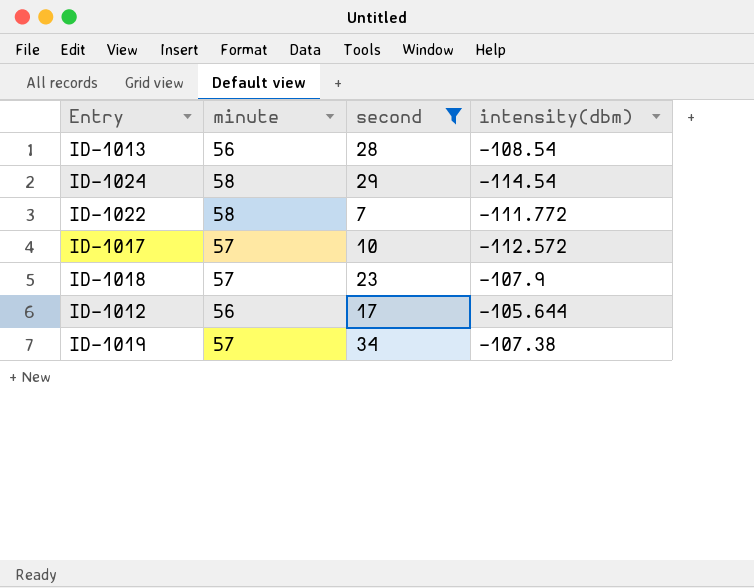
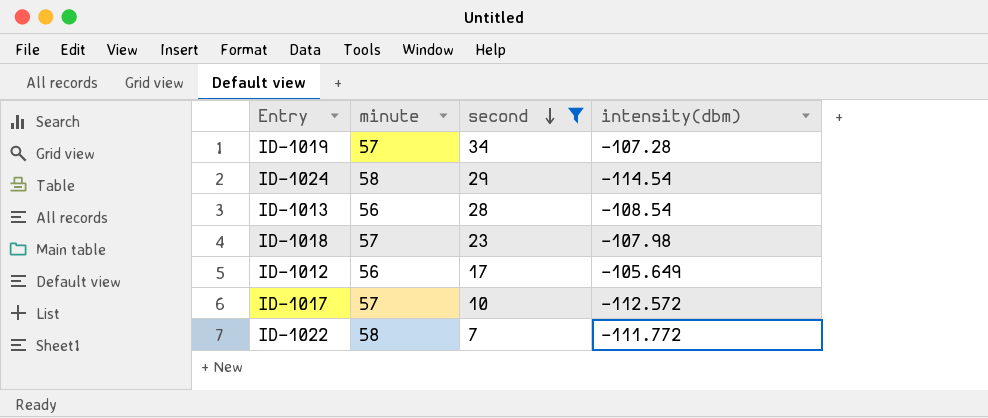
row order: none -> second descending
ID-1019 | intensity(dbm): -107.38 -> -107.28
ID-1018 | intensity(dbm): -107.9 -> -107.98
ID-1012 | intensity(dbm): -105.644 -> -105.649

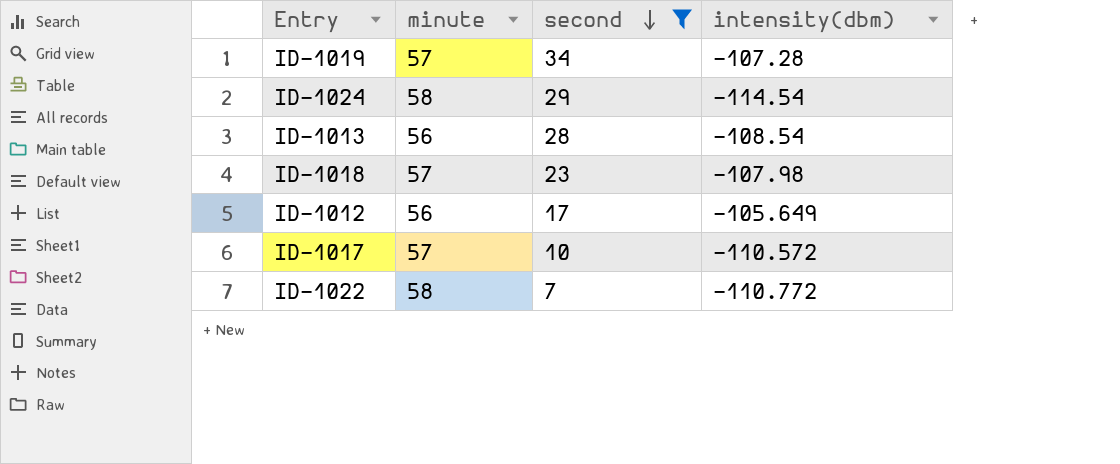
ID-1017 | intensity(dbm): -112.572 -> -110.572
ID-1022 | intensity(dbm): -111.772 -> -110.772

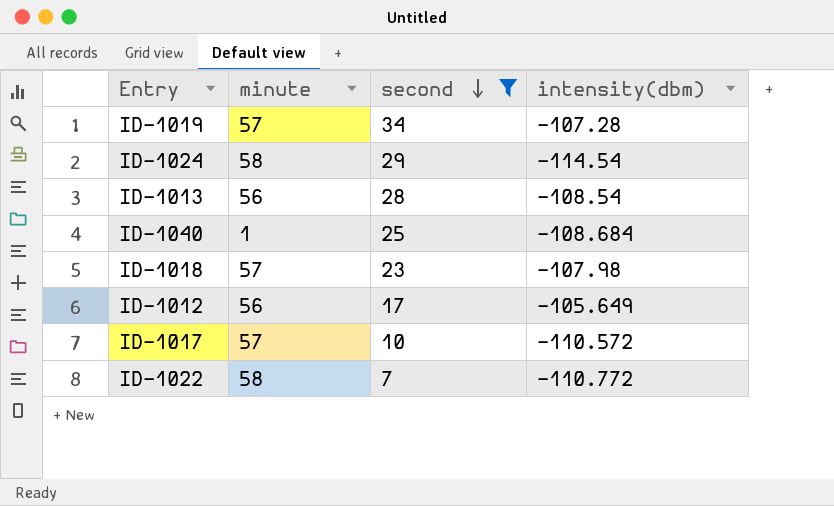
row ID-1040: none -> 1 | 25 | -108.684

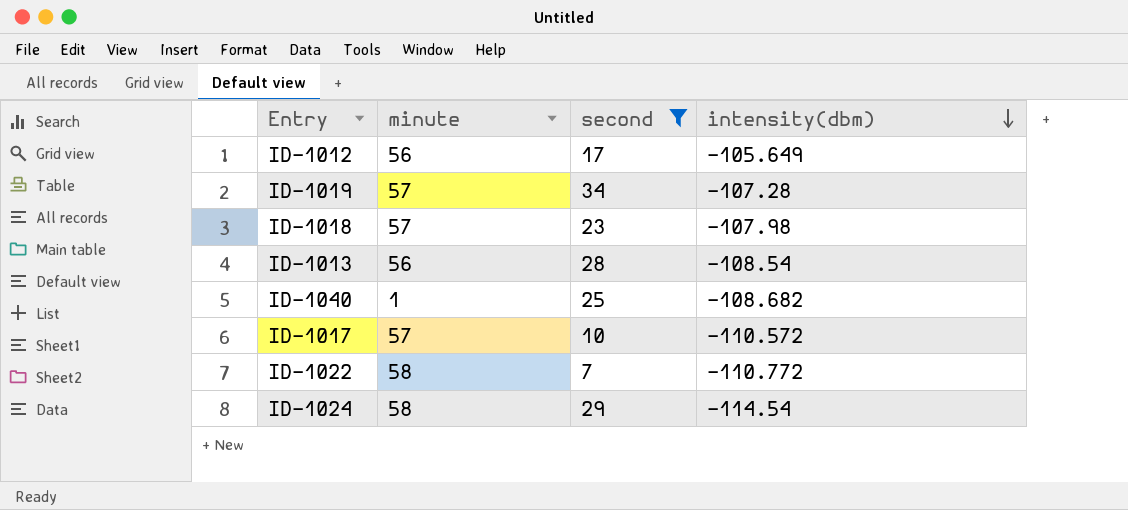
row order: second descending -> intensity(dbm) descending
ID-1040 | intensity(dbm): -108.684 -> -108.682

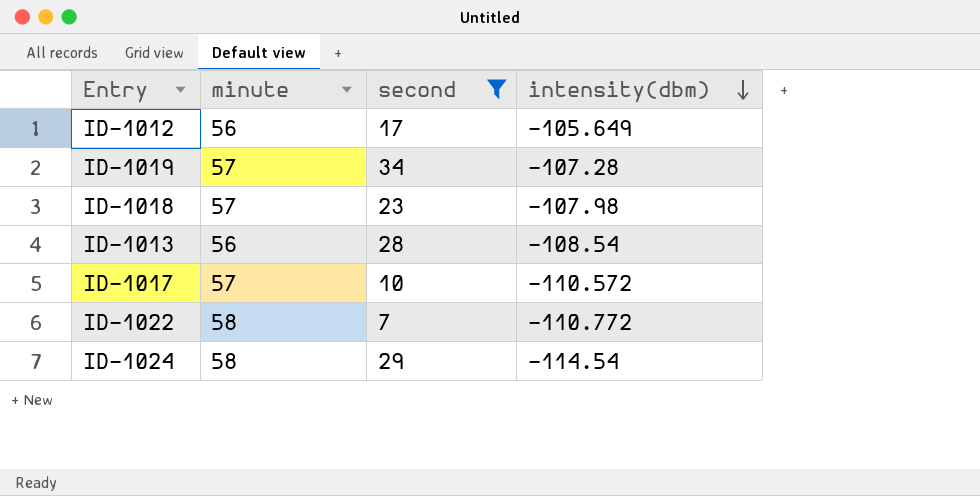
row ID-1040: 1 | 25 | -108.682 -> none

